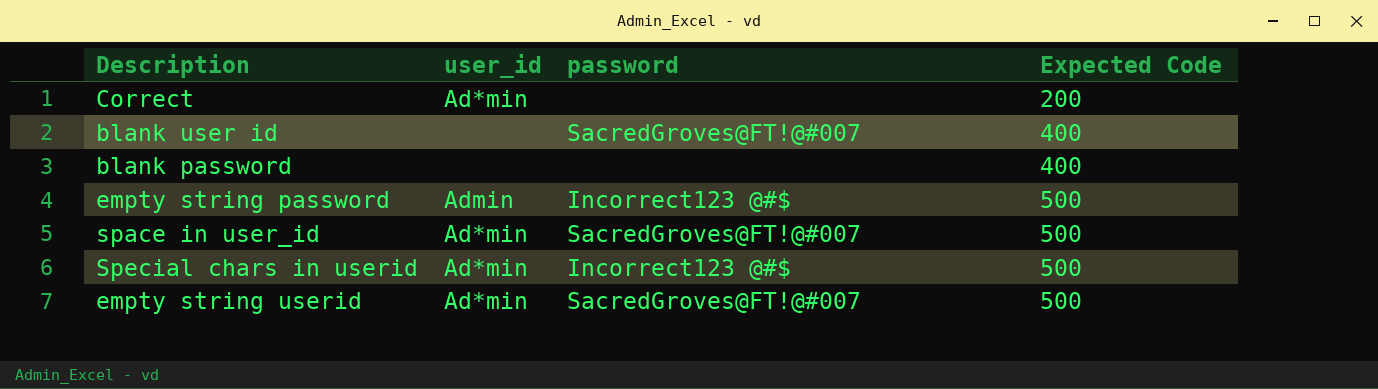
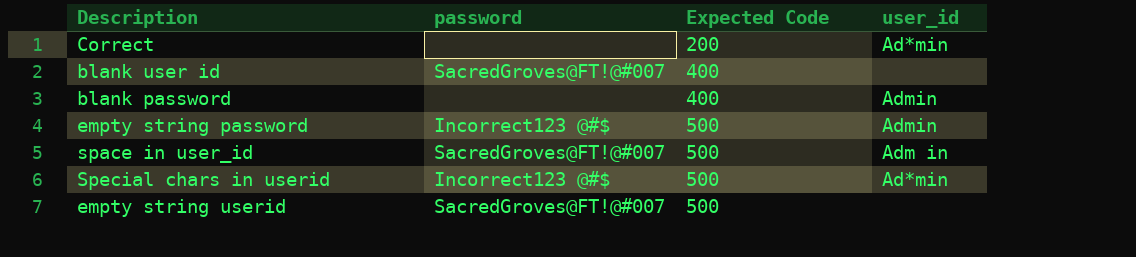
column user_id | position: 2 -> 4
blank password | user_id: none -> Admin
space in user_id | user_id: Ad*min -> Adm in
empty string userid | user_id: Ad*min -> none

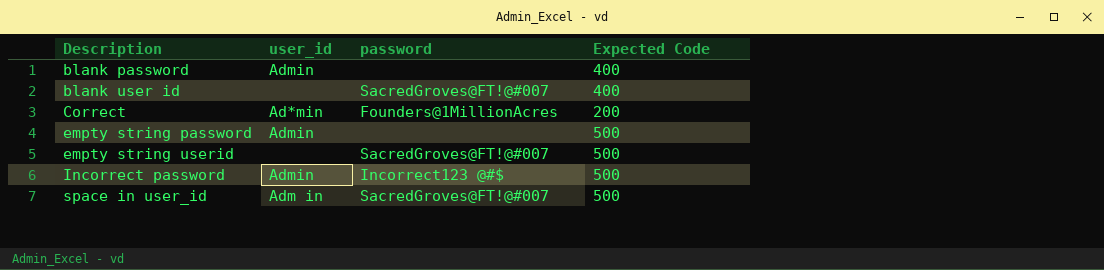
row order: Expected Code ascending -> Description ascending
column user_id | position: 4 -> 2
row Special chars in userid: Incorrect123 @#$ | 500 | Ad*min -> none
Correct | password: none -> Founders@1MillionAcres
empty string password | password: Incorrect123 @#$ -> none
row Incorrect password: none -> Admin | Incorrect123 @#$ | 500

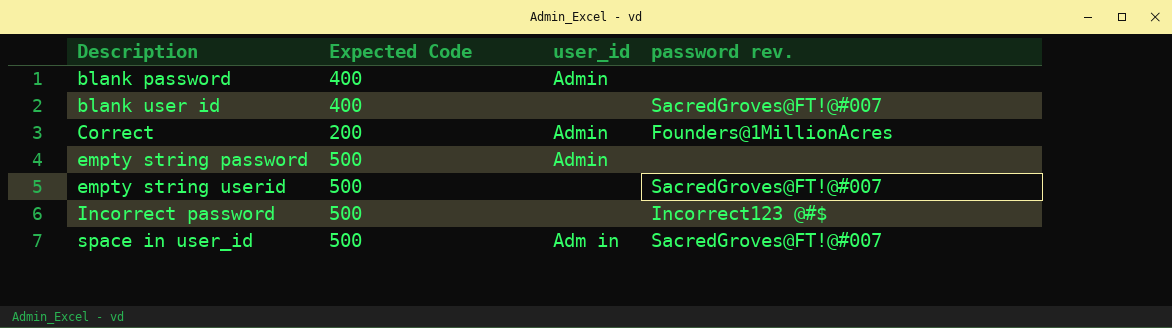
column Expected Code | position: 4 -> 2
column name: password -> password rev.
Correct | user_id: Ad*min -> Admin
Incorrect password | user_id: Admin -> none

